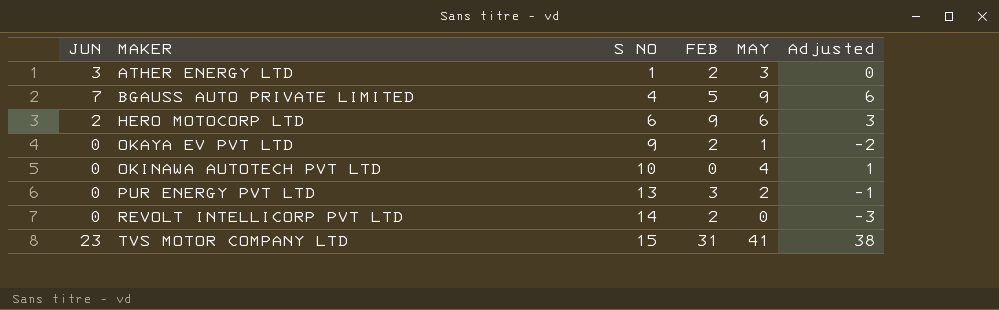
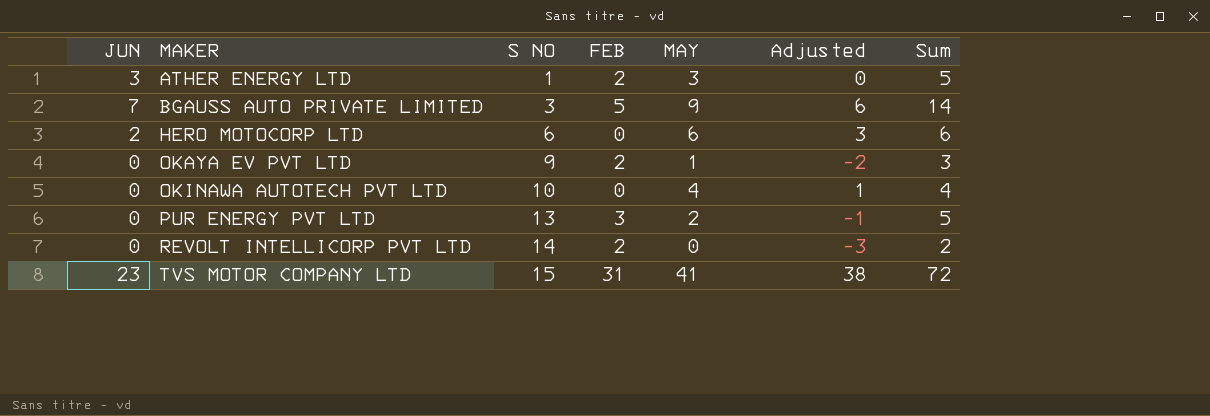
column Sum | formula: none -> [FEB] + [MAY]
BGAUSS AUTO PRIVATE LIMITED | S NO: 4 -> 3
HERO MOTOCORP LTD | FEB: 9 -> 0

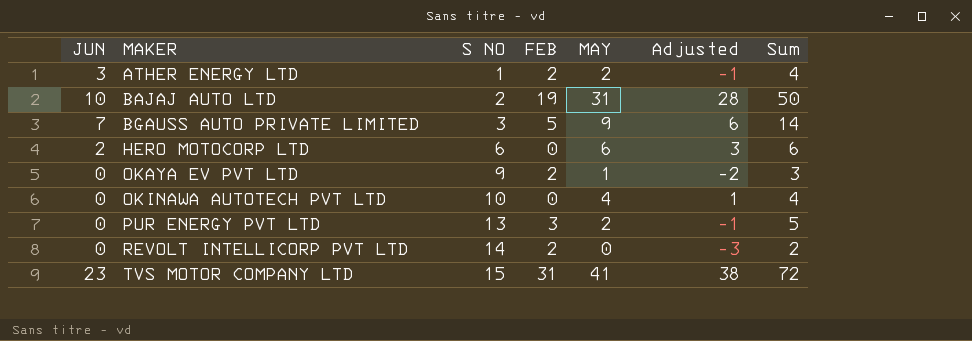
ATHER ENERGY LTD | MAY: 3 -> 2
ATHER ENERGY LTD | Adjusted: 0 -> -1
ATHER ENERGY LTD | Sum: 5 -> 4
row BAJAJ AUTO LTD: none -> 10 | 2 | 19 | 31 | 28 | 50

